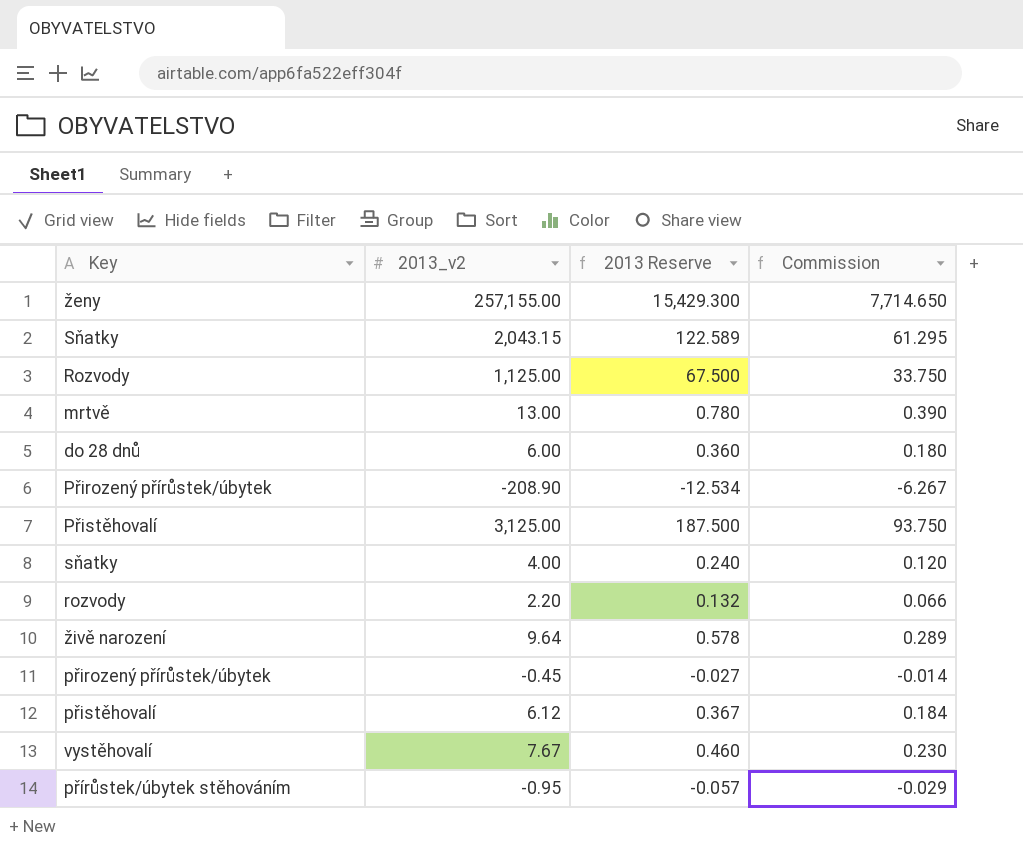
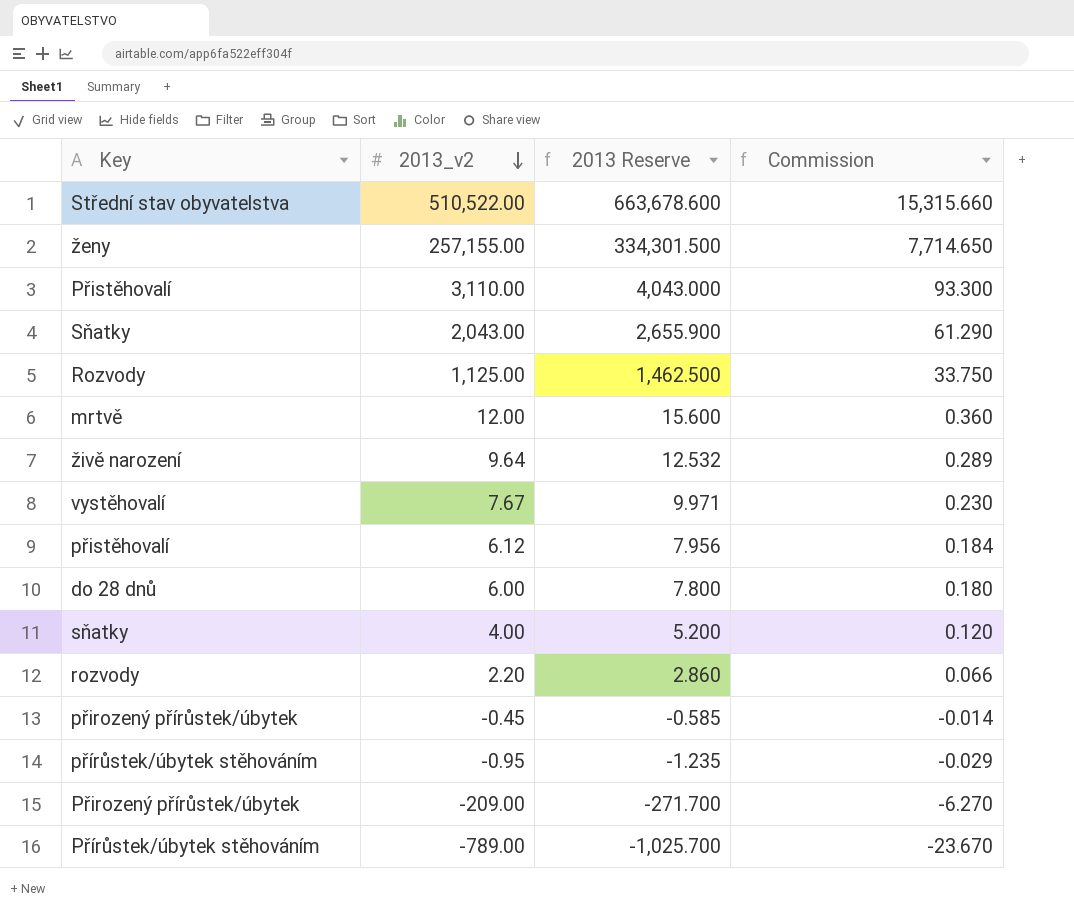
row order: none -> 2013_v2 descending
column 2013 Reserve | formula: [2013_v2] * 0.06 -> [2013_v2] * 1.3
row Střední stav obyvatelstva: none -> 510,522.00 | 663,678.600 | 15,315.660
Přistěhovalí | 2013_v2: 3,125.00 -> 3,110.00
Přistěhovalí | Commission: 93.750 -> 93.300
Sňatky | 2013_v2: 2,043.15 -> 2,043.00
Sňatky | Commission: 61.295 -> 61.290
mrtvě | 2013_v2: 13.00 -> 12.00
mrtvě | Commission: 0.390 -> 0.360
Přirozený přírůstek/úbytek | 2013_v2: -208.90 -> -209.00
Přirozený přírůstek/úbytek | Commission: -6.267 -> -6.270
row Přírůstek/úbytek stěhováním: none -> -789.00 | -1,025.700 | -23.670

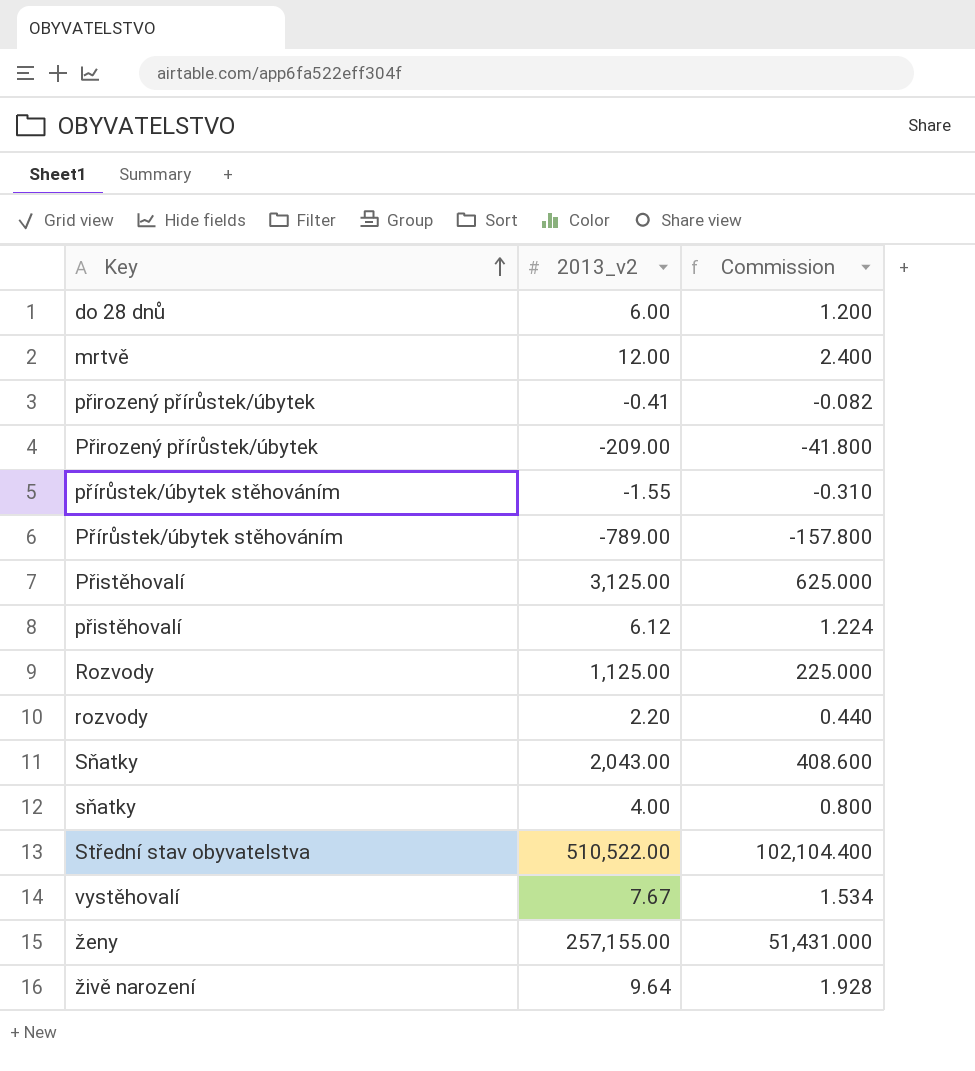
row order: 2013_v2 descending -> Key ascending
column 2013 Reserve | formula: [2013_v2] * 1.3 -> none
column Commission | formula: [2013_v2] * 0.03 -> [2013_v2] * 0.2
přirozený přírůstek/úbytek | 2013_v2: -0.45 -> -0.41
přírůstek/úbytek stěhováním | 2013_v2: -0.95 -> -1.55
Přistěhovalí | 2013_v2: 3,110.00 -> 3,125.00

